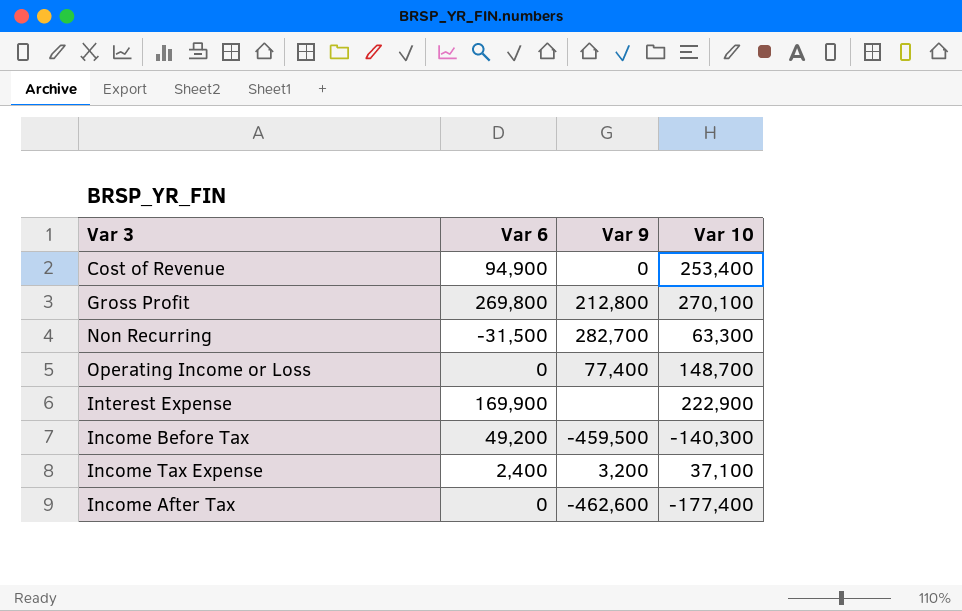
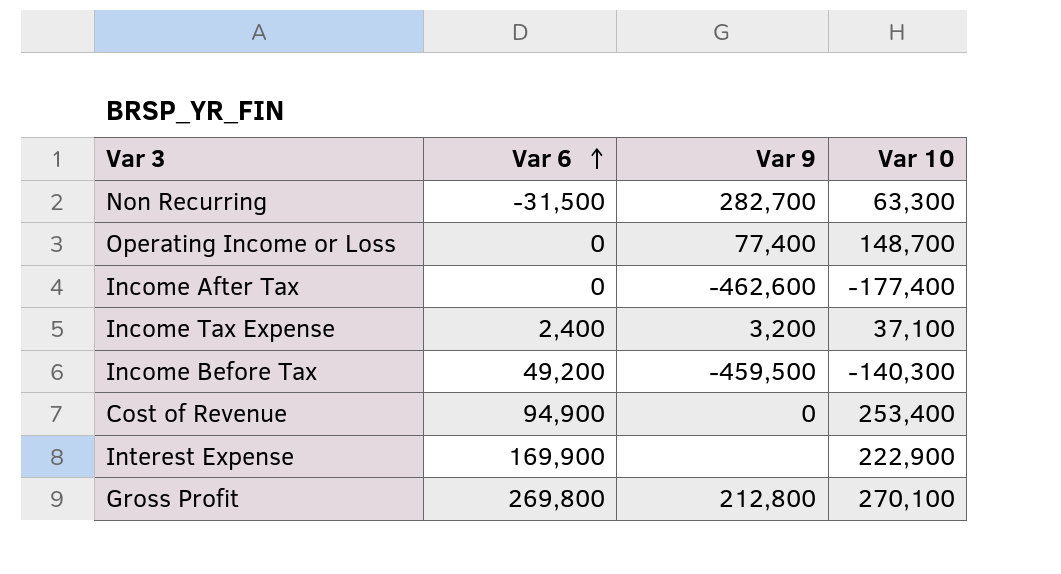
row order: none -> Var 6 ascending

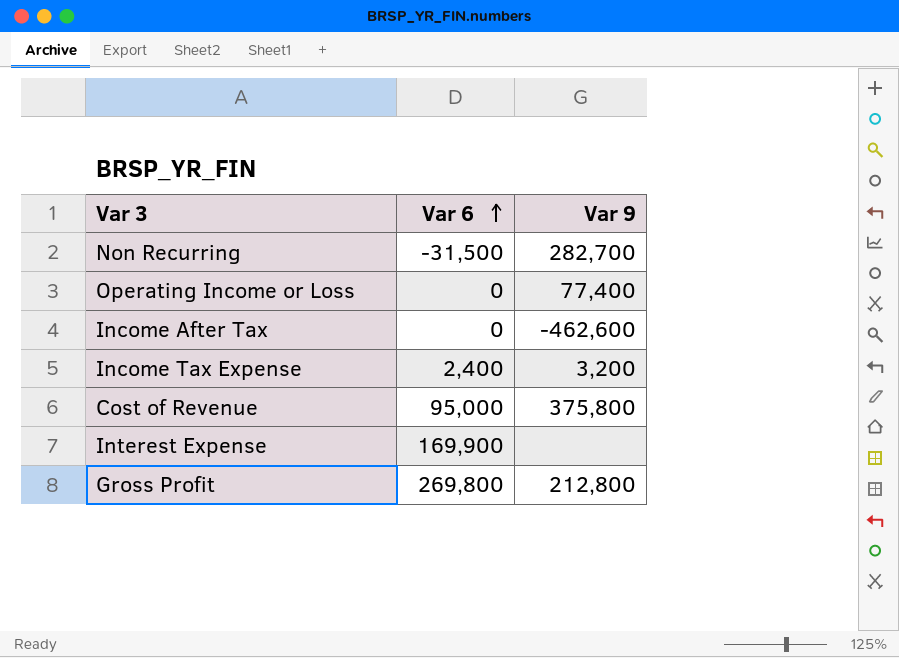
column Var 10 | position: 4 -> none
row Income Before Tax: 49,200 | -459,500 | -140,300 -> none
Cost of Revenue | Var 6: 94,900 -> 95,000
Cost of Revenue | Var 9: 0 -> 375,800

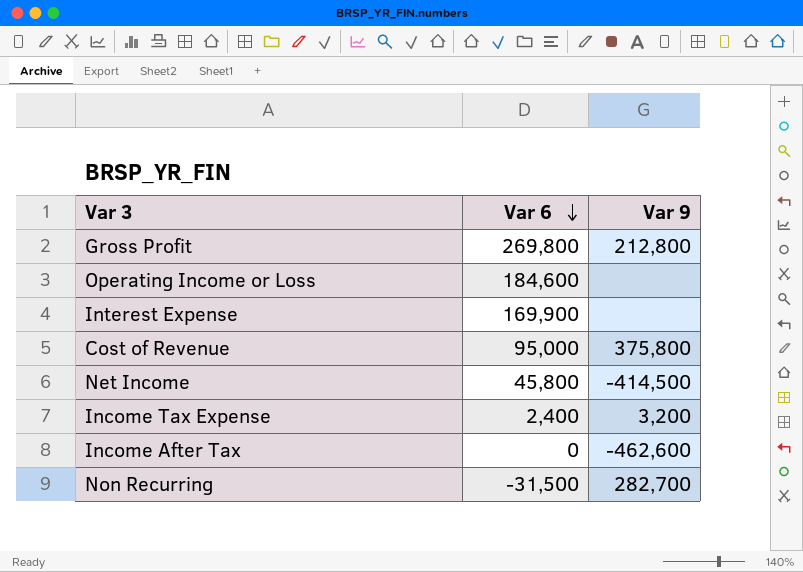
row order: Var 6 ascending -> Var 6 descending
Operating Income or Loss | Var 6: 0 -> 184,600
Operating Income or Loss | Var 9: 77,400 -> none
row Net Income: none -> 45,800 | -414,500

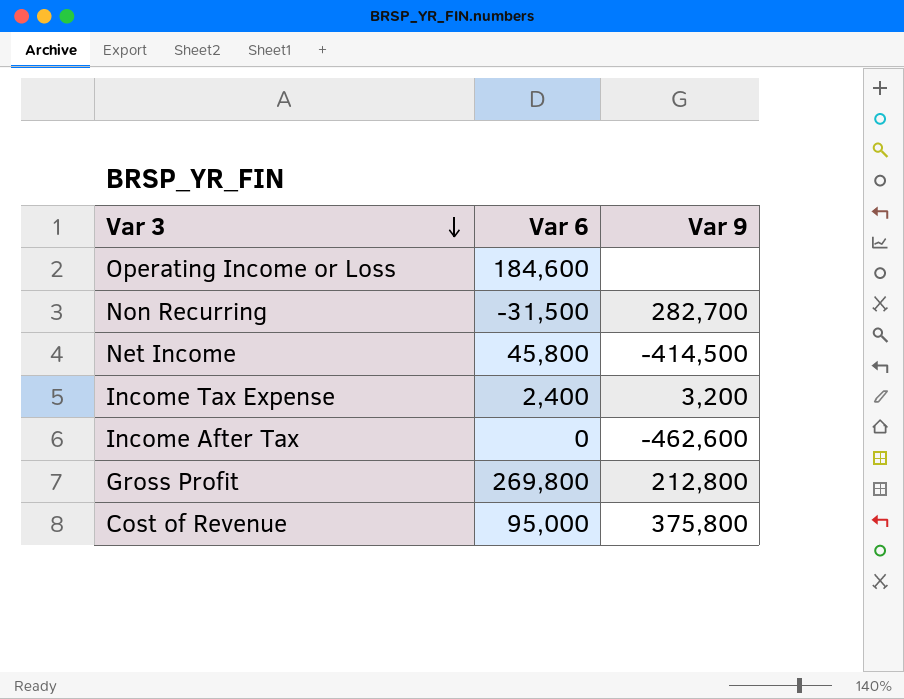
row order: Var 6 descending -> Var 3 descending
row Interest Expense: 169,900 | none -> none

